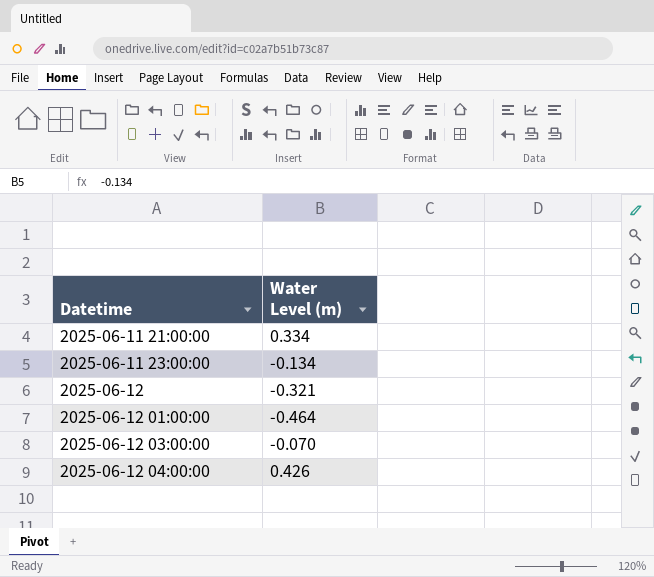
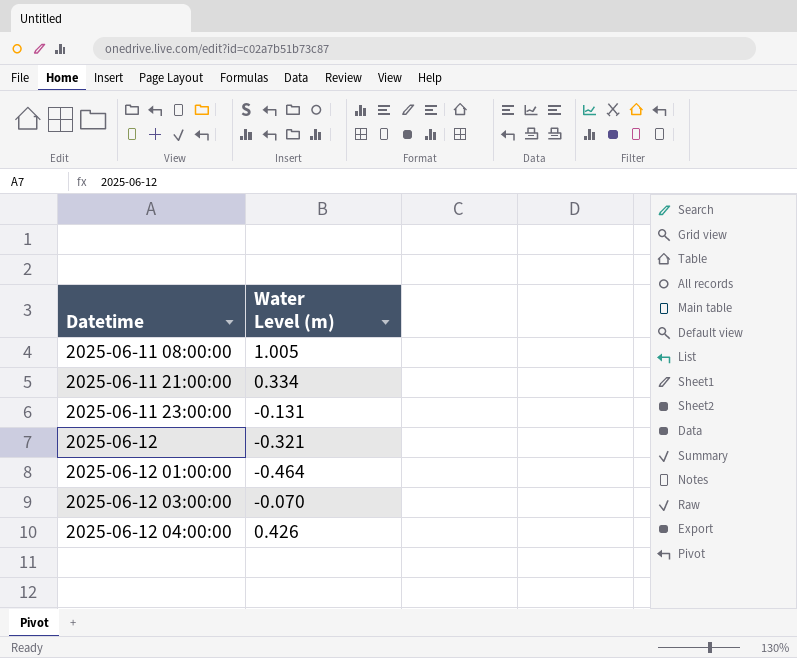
row 2025-06-11 08:00:00: none -> 1.005
2025-06-11 23:00:00 | Water Level (m): -0.134 -> -0.131

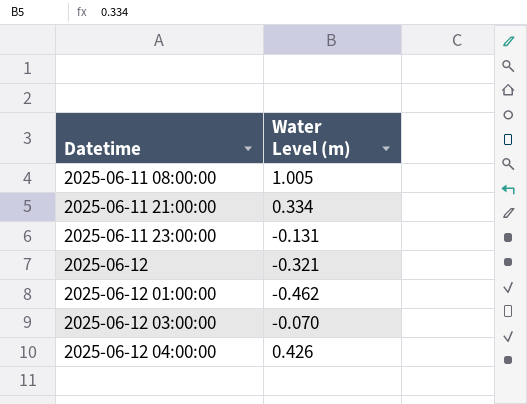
2025-06-12 01:00:00 | Water Level (m): -0.464 -> -0.462

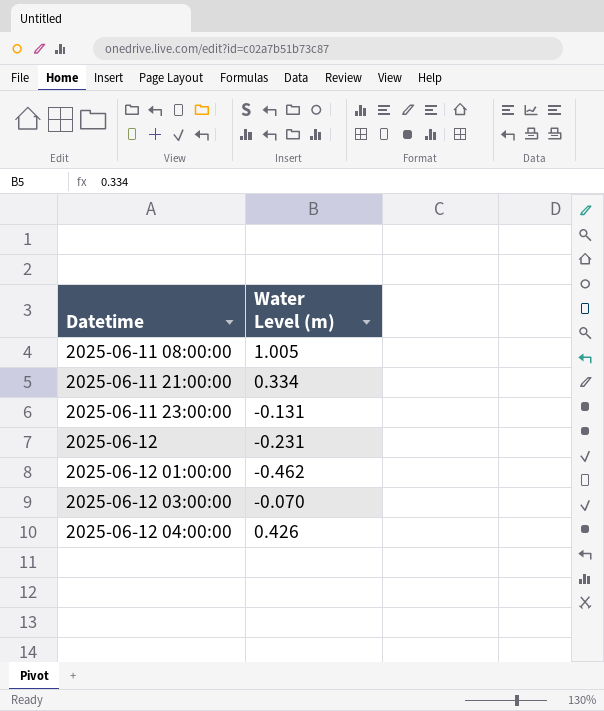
2025-06-12 | Water Level (m): -0.321 -> -0.231

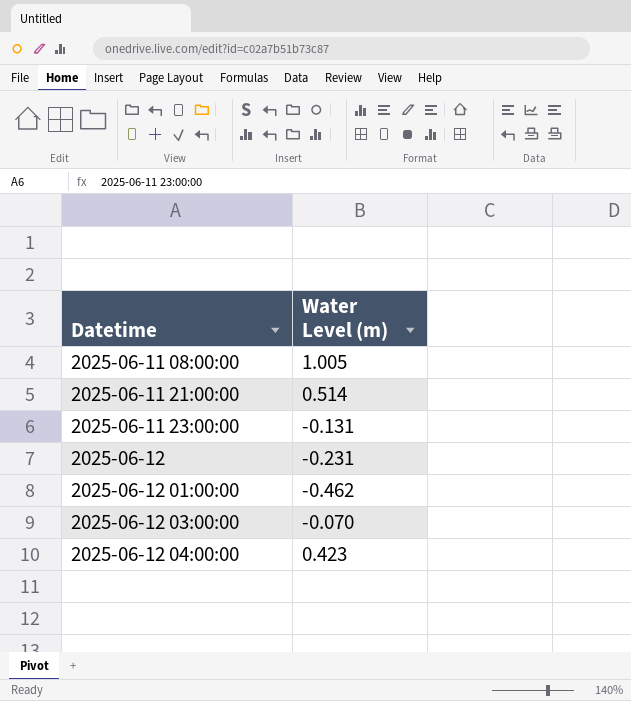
2025-06-11 21:00:00 | Water Level (m): 0.334 -> 0.514
2025-06-12 04:00:00 | Water Level (m): 0.426 -> 0.423

